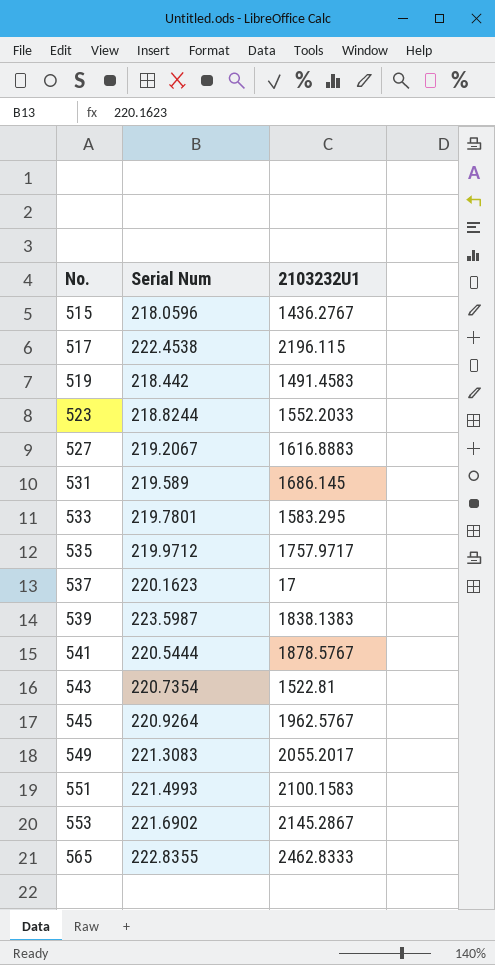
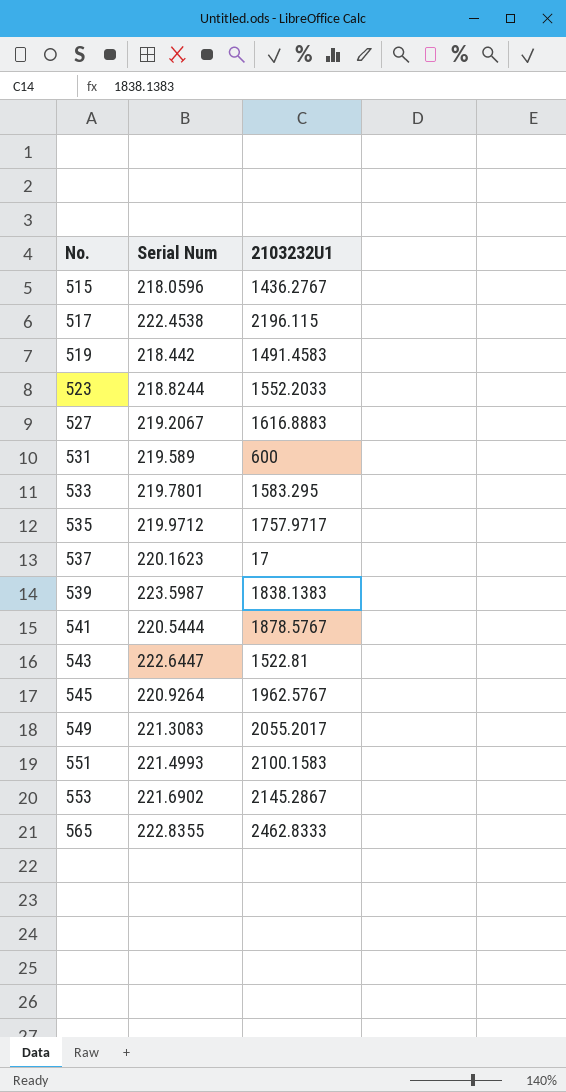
531 | 2103232U1: 1686.145 -> 600
543 | Serial Num: 220.7354 -> 222.6447

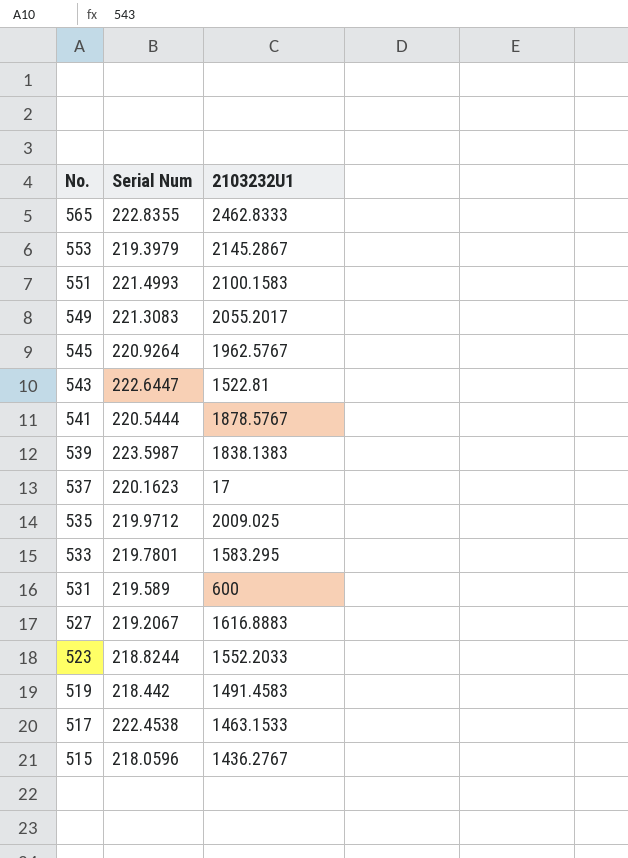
row order: No. ascending -> No. descending
553 | Serial Num: 221.6902 -> 219.3979
535 | 2103232U1: 1757.9717 -> 2009.025
517 | 2103232U1: 2196.115 -> 1463.1533

